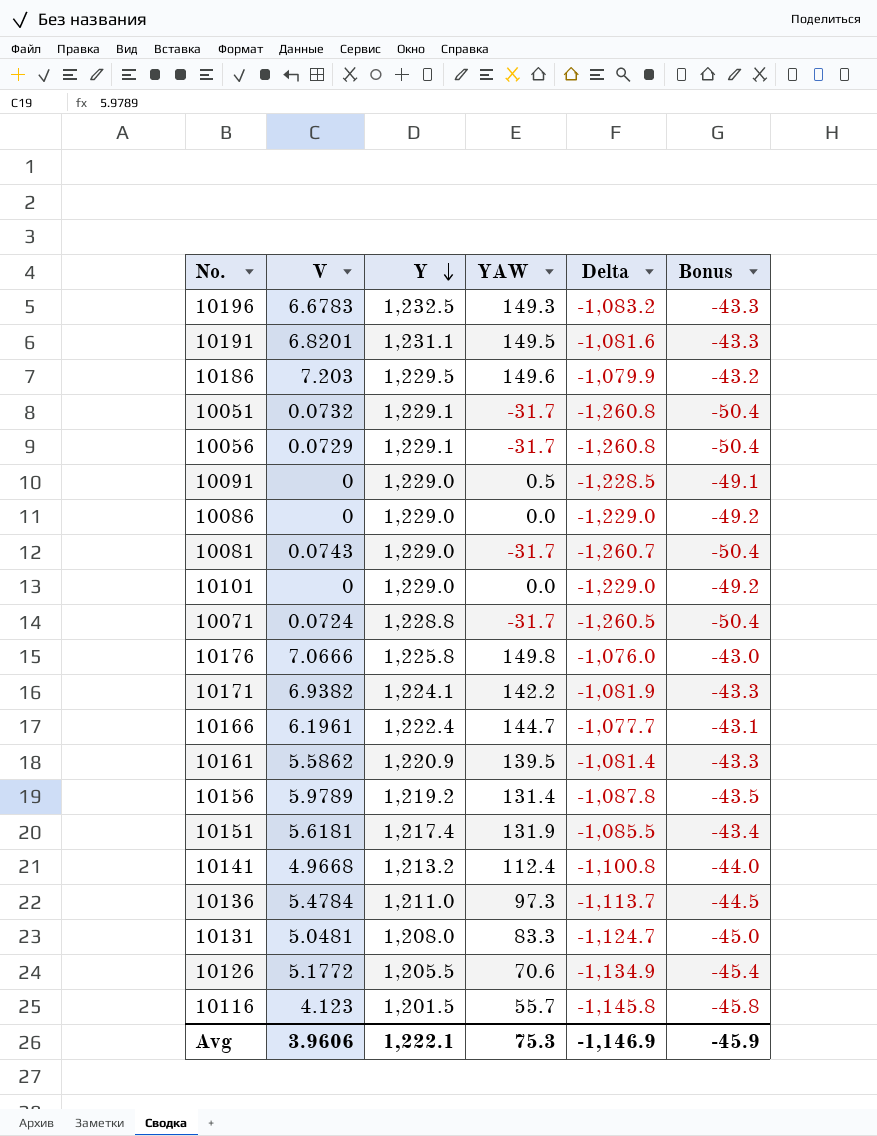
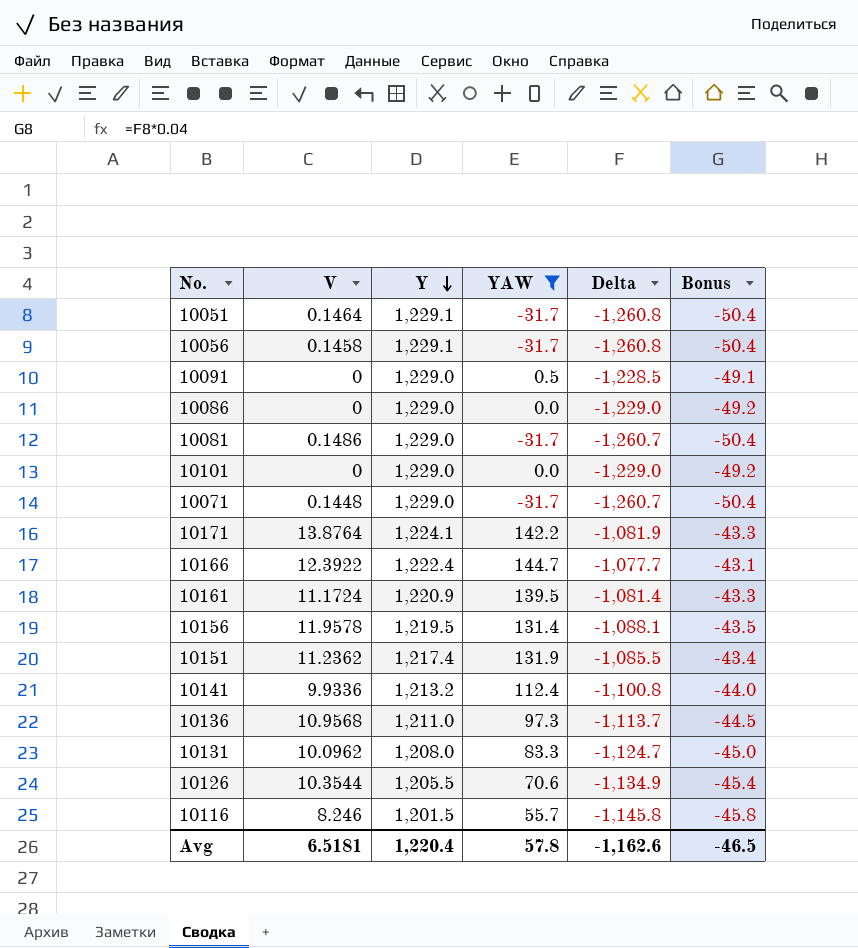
filter: none -> YAW <= 144.7
10051 | V: 0.0732 -> 0.1464
10056 | V: 0.0729 -> 0.1458
10081 | V: 0.0743 -> 0.1486
10071 | V: 0.0724 -> 0.1448
10071 | Y: 1,228.8 -> 1,229.0
10071 | Delta: -1,260.5 -> -1,260.7
10171 | V: 6.9382 -> 13.8764
10166 | V: 6.1961 -> 12.3922
10161 | V: 5.5862 -> 11.1724
10156 | V: 5.9789 -> 11.9578
10156 | Y: 1,219.2 -> 1,219.5
10156 | Delta: -1,087.8 -> -1,088.1
10151 | V: 5.6181 -> 11.2362
10141 | V: 4.9668 -> 9.9336
10136 | V: 5.4784 -> 10.9568
10131 | V: 5.0481 -> 10.0962
10126 | V: 5.1772 -> 10.3544
10116 | V: 4.123 -> 8.246
Avg | V: 3.9606 -> 6.5181
Avg | Y: 1,222.1 -> 1,220.4
Avg | YAW: 75.3 -> 57.8
Avg | Delta: -1,146.9 -> -1,162.6
Avg | Bonus: -45.9 -> -46.5

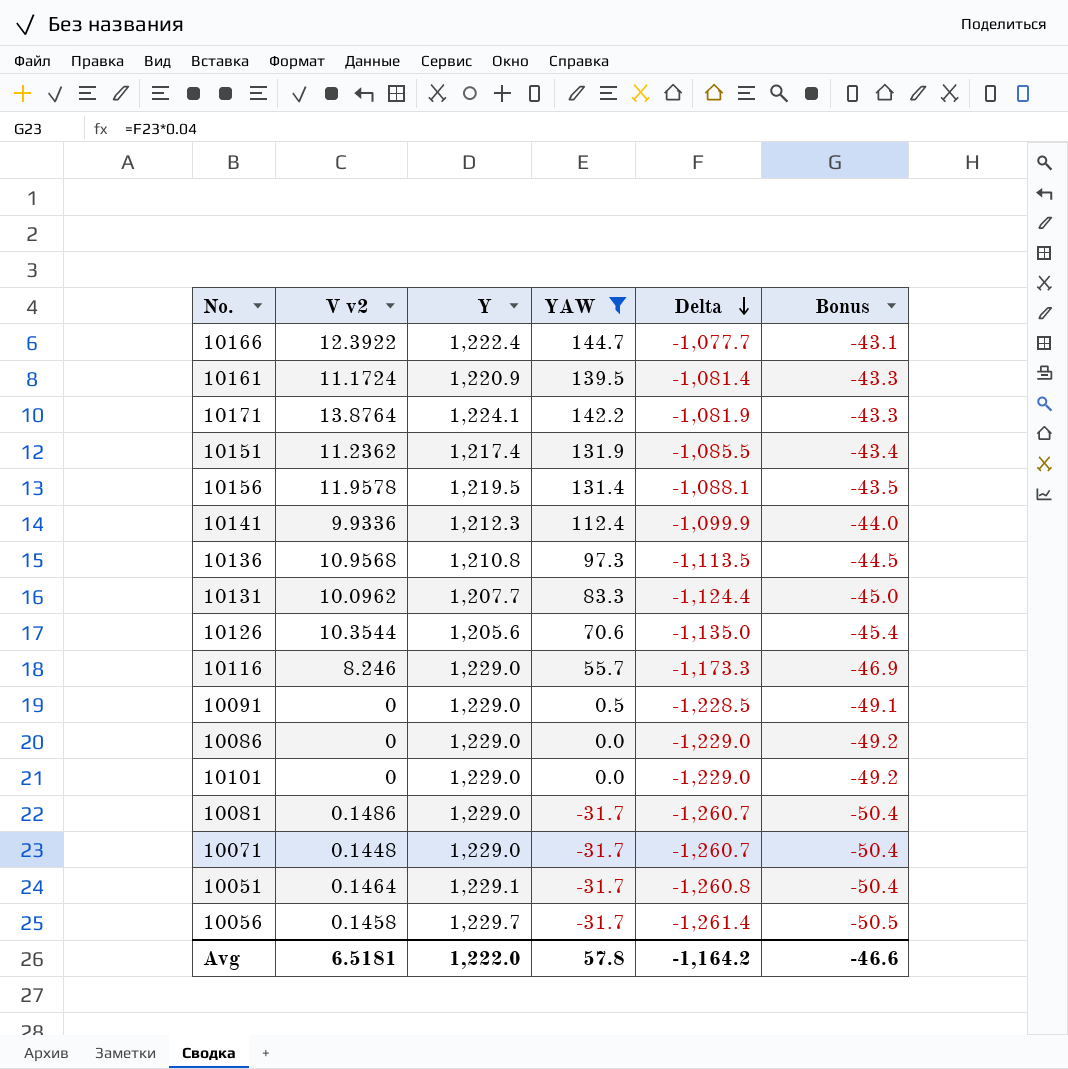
row order: Y descending -> Delta descending
column name: V -> V v2
10141 | Y: 1,213.2 -> 1,212.3
10141 | Delta: -1,100.8 -> -1,099.9
10136 | Y: 1,211.0 -> 1,210.8
10136 | Delta: -1,113.7 -> -1,113.5
10131 | Y: 1,208.0 -> 1,207.7
10131 | Delta: -1,124.7 -> -1,124.4
10126 | Y: 1,205.5 -> 1,205.6
10126 | Delta: -1,134.9 -> -1,135.0
10116 | Y: 1,201.5 -> 1,229.0
10116 | Delta: -1,145.8 -> -1,173.3
10116 | Bonus: -45.8 -> -46.9
10056 | Y: 1,229.1 -> 1,229.7
10056 | Delta: -1,260.8 -> -1,261.4
10056 | Bonus: -50.4 -> -50.5
Avg | Y: 1,220.4 -> 1,222.0
Avg | Delta: -1,162.6 -> -1,164.2
Avg | Bonus: -46.5 -> -46.6

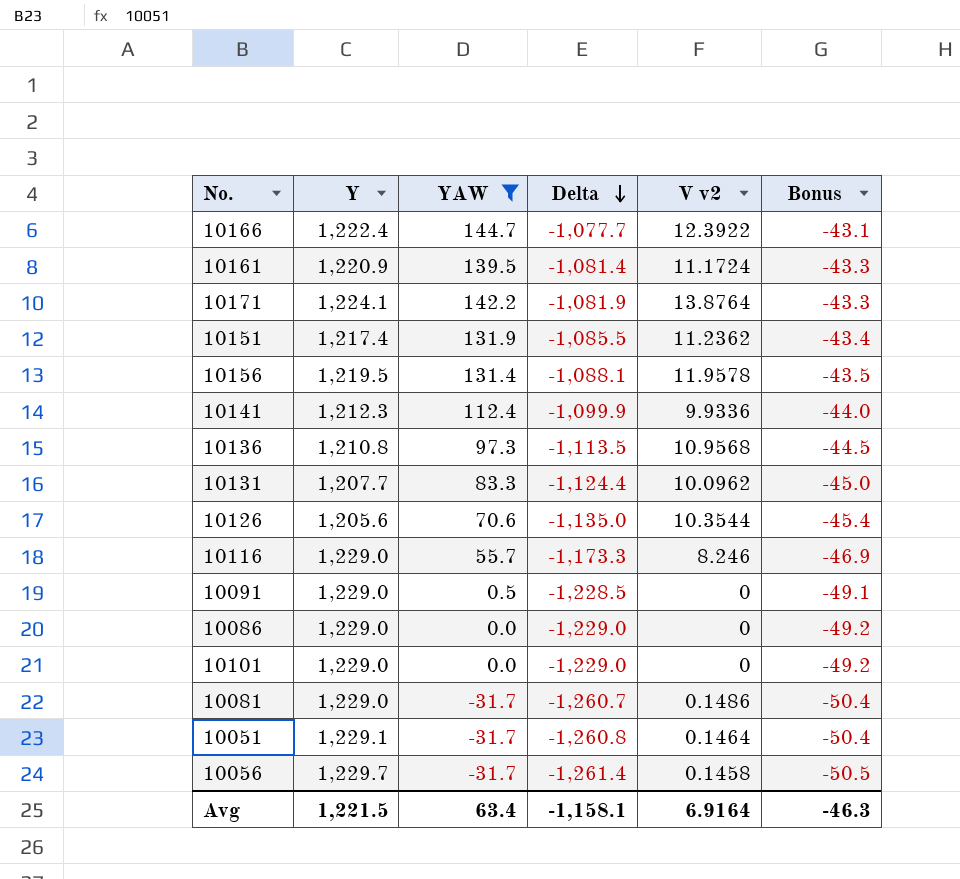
column V v2 | position: 2 -> 5
row 10071: 0.1448 | 1,229.0 | -31.7 | -1,260.7 | -50.4 -> none
Avg | Y: 1,222.0 -> 1,221.5
Avg | YAW: 57.8 -> 63.4
Avg | Delta: -1,164.2 -> -1,158.1
Avg | V v2: 6.5181 -> 6.9164
Avg | Bonus: -46.6 -> -46.3

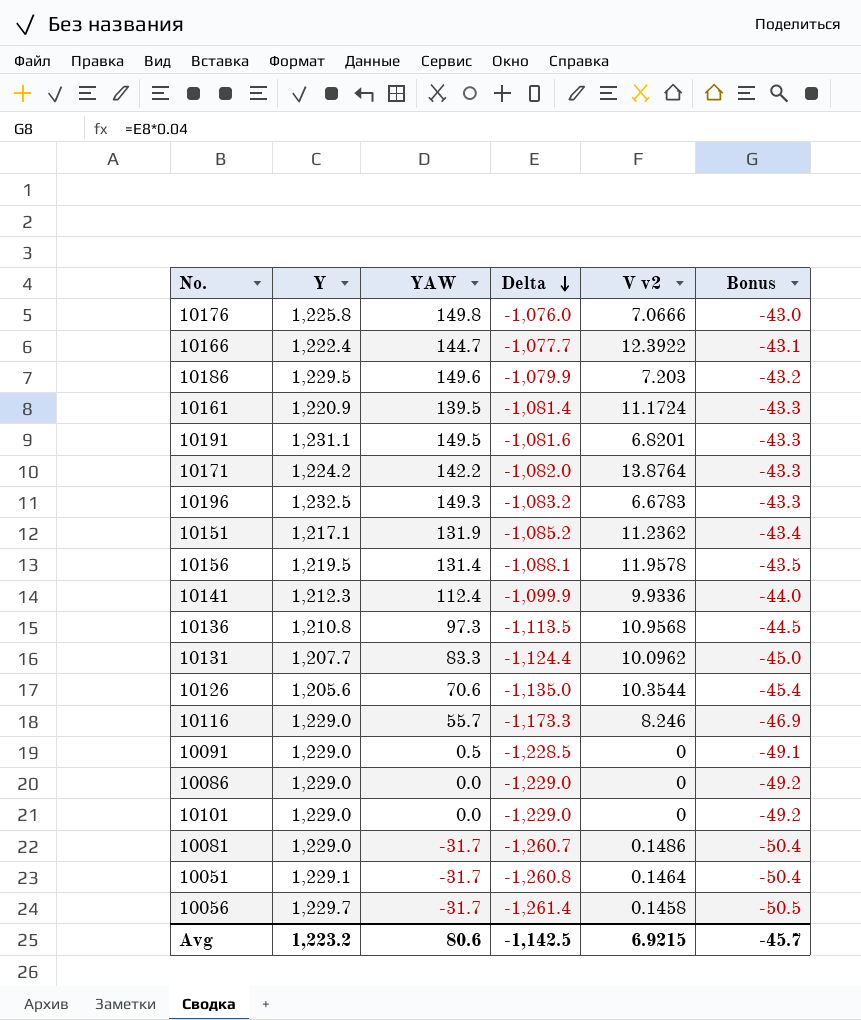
filter: YAW <= 144.7 -> none
10171 | Y: 1,224.1 -> 1,224.2
10171 | Delta: -1,081.9 -> -1,082.0
10151 | Y: 1,217.4 -> 1,217.1
10151 | Delta: -1,085.5 -> -1,085.2
Avg | Y: 1,221.5 -> 1,223.2
Avg | YAW: 63.4 -> 80.6
Avg | Delta: -1,158.1 -> -1,142.5
Avg | V v2: 6.9164 -> 6.9215
Avg | Bonus: -46.3 -> -45.7

